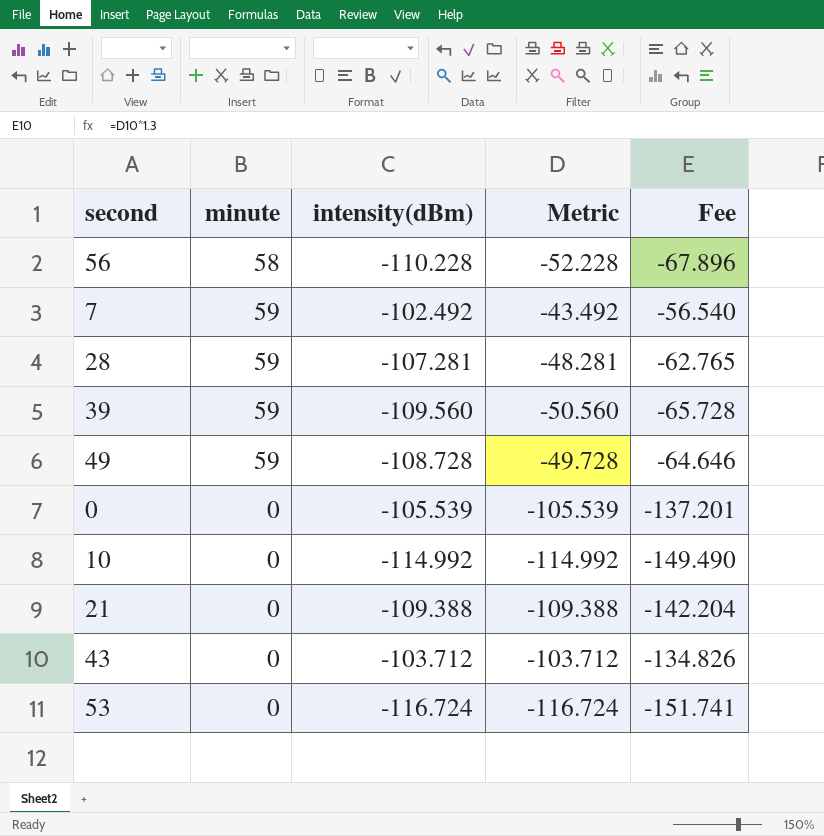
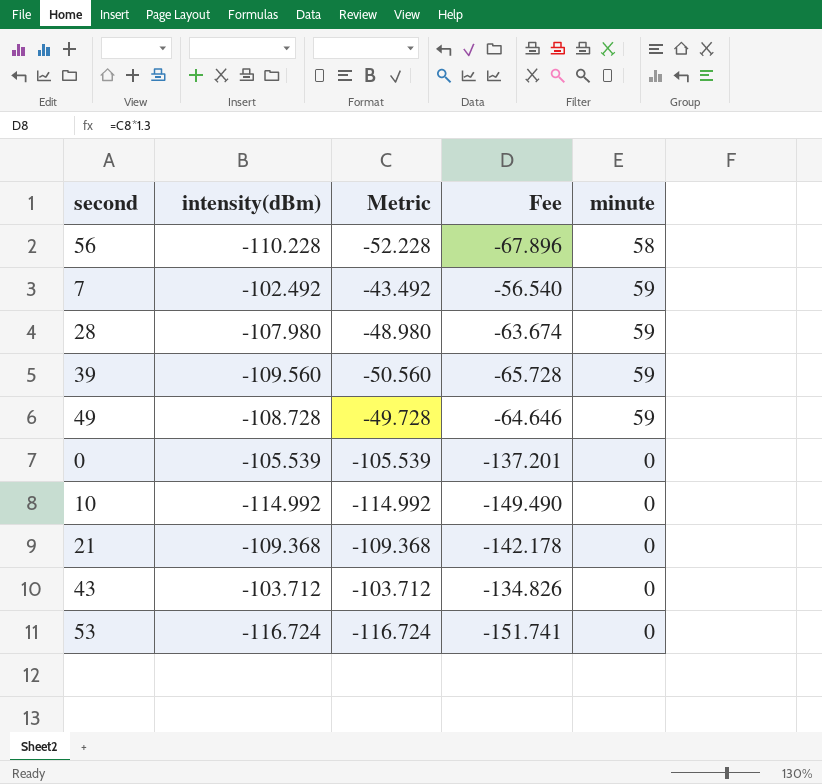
column minute | position: 2 -> 5
28 | intensity(dBm): -107.281 -> -107.980
28 | Metric: -48.281 -> -48.980
28 | Fee: -62.765 -> -63.674
21 | intensity(dBm): -109.388 -> -109.368
21 | Metric: -109.388 -> -109.368
21 | Fee: -142.204 -> -142.178

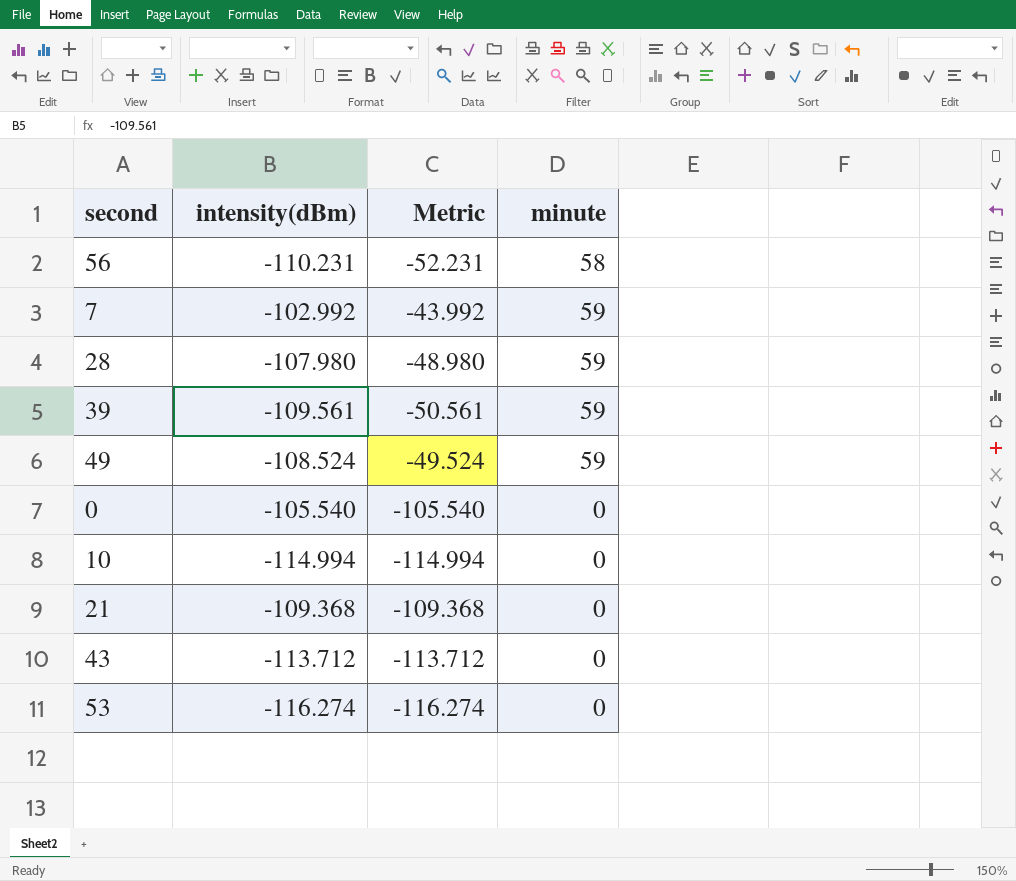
column Fee | formula: [Metric] * 1.3 -> none
56 | intensity(dBm): -110.228 -> -110.231
56 | Metric: -52.228 -> -52.231
7 | intensity(dBm): -102.492 -> -102.992
7 | Metric: -43.492 -> -43.992
39 | intensity(dBm): -109.560 -> -109.561
39 | Metric: -50.560 -> -50.561
49 | intensity(dBm): -108.728 -> -108.524
49 | Metric: -49.728 -> -49.524
0 | intensity(dBm): -105.539 -> -105.540
0 | Metric: -105.539 -> -105.540
10 | intensity(dBm): -114.992 -> -114.994
10 | Metric: -114.992 -> -114.994
43 | intensity(dBm): -103.712 -> -113.712
43 | Metric: -103.712 -> -113.712
53 | intensity(dBm): -116.724 -> -116.274
53 | Metric: -116.724 -> -116.274

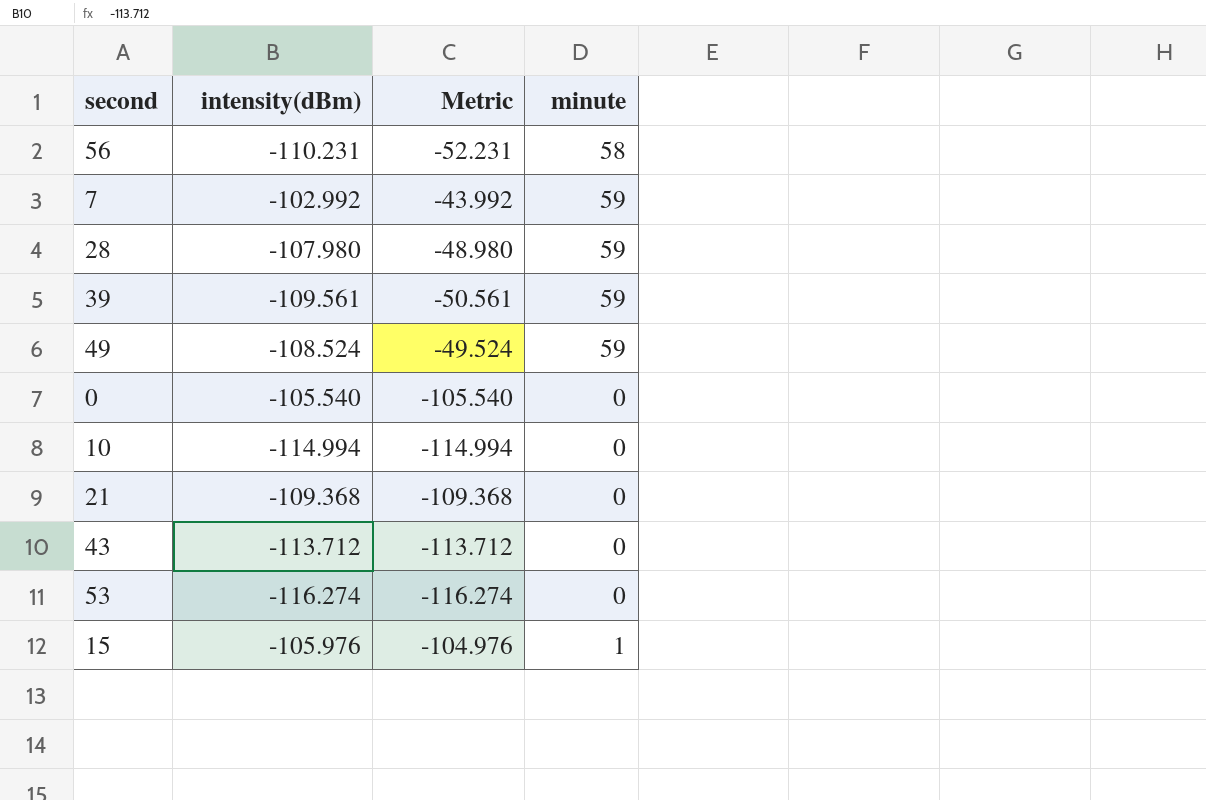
row 15: none -> -105.976 | -104.976 | 1

